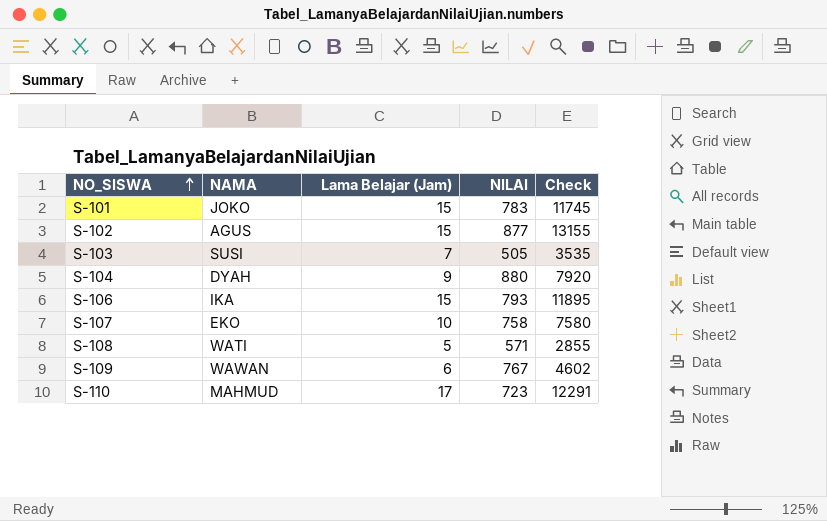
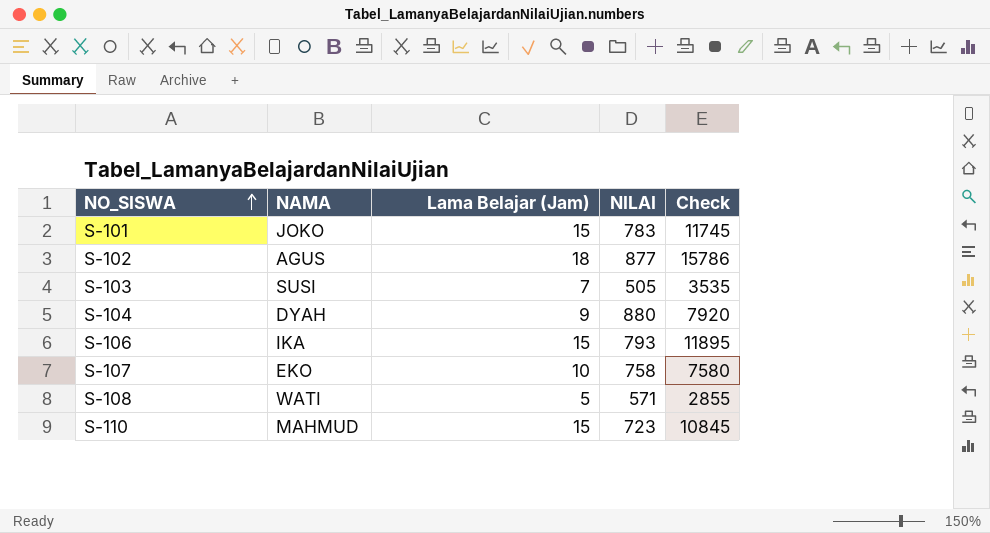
row S-109: WAWAN | 6 | 767 | 4602 -> none
S-102 | Lama Belajar (Jam): 15 -> 18
S-102 | Check: 13155 -> 15786
S-110 | Lama Belajar (Jam): 17 -> 15
S-110 | Check: 12291 -> 10845

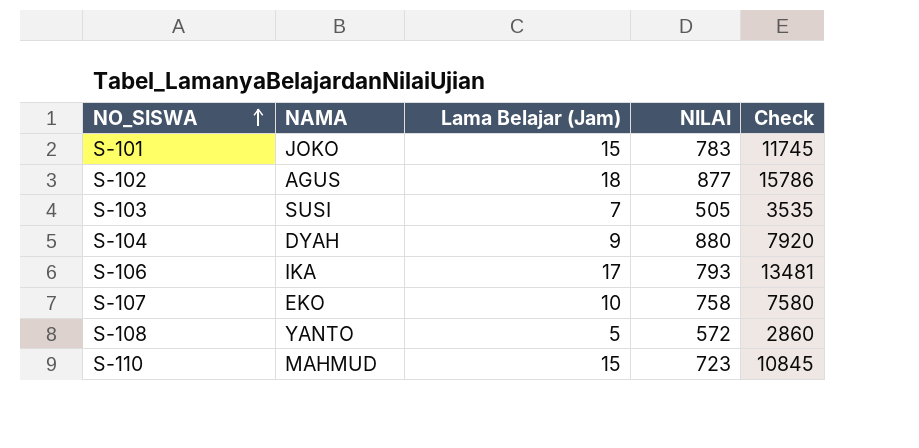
S-106 | Lama Belajar (Jam): 15 -> 17
S-106 | Check: 11895 -> 13481
S-108 | NAMA: WATI -> YANTO
S-108 | NILAI: 571 -> 572
S-108 | Check: 2855 -> 2860

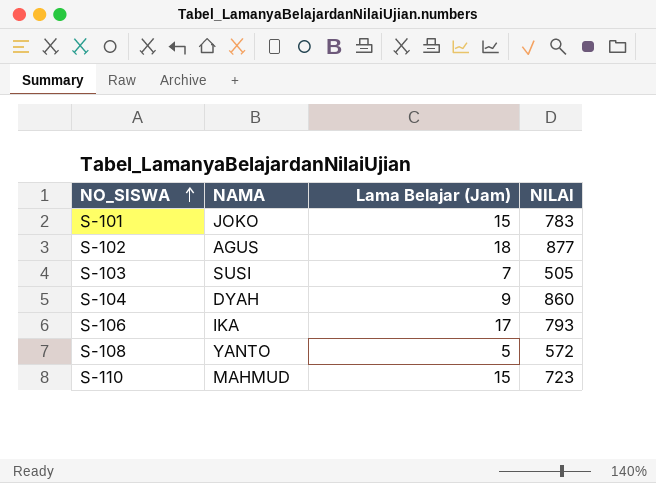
column Check | formula: [Lama Belajar (Jam)] * [NILAI] -> none
row S-107: EKO | 10 | 758 | 7580 -> none
S-104 | NILAI: 880 -> 860

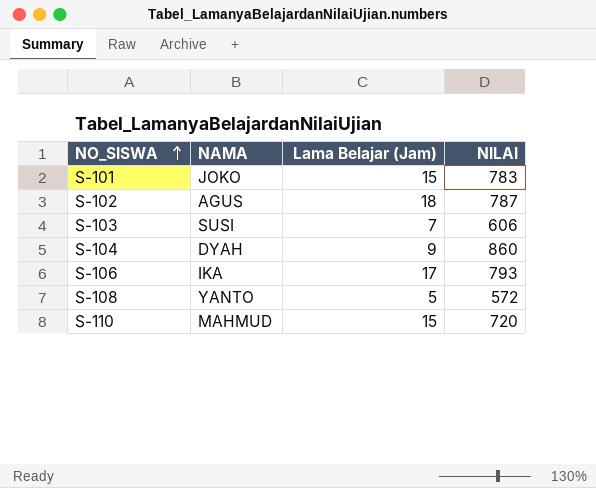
S-102 | NILAI: 877 -> 787
S-103 | NILAI: 505 -> 606
S-110 | NILAI: 723 -> 720

